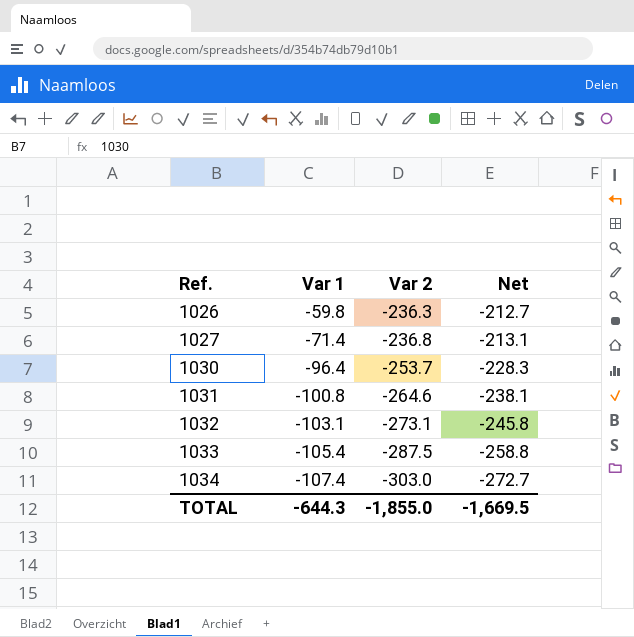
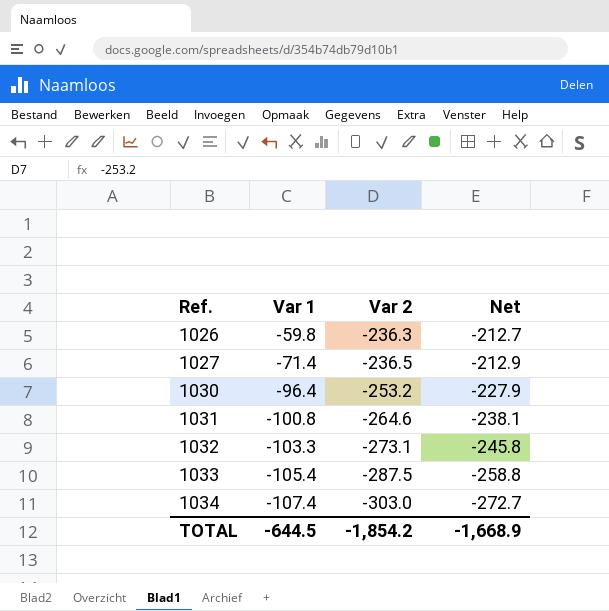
1027 | Var 2: -236.8 -> -236.5
1027 | Net: -213.1 -> -212.9
1030 | Var 2: -253.7 -> -253.2
1030 | Net: -228.3 -> -227.9
1032 | Var 1: -103.1 -> -103.3
TOTAL | Var 1: -644.3 -> -644.5
TOTAL | Var 2: -1,855.0 -> -1,854.2
TOTAL | Net: -1,669.5 -> -1,668.9

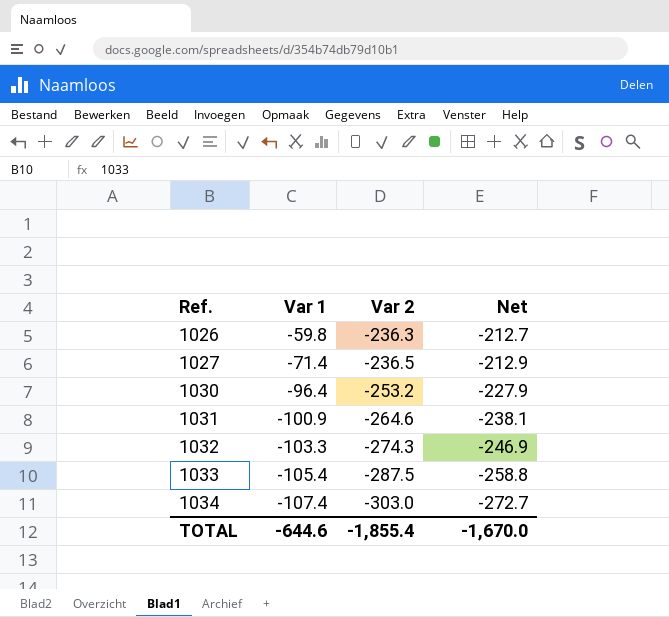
1031 | Var 1: -100.8 -> -100.9
1032 | Var 2: -273.1 -> -274.3
1032 | Net: -245.8 -> -246.9
TOTAL | Var 1: -644.5 -> -644.6
TOTAL | Var 2: -1,854.2 -> -1,855.4
TOTAL | Net: -1,668.9 -> -1,670.0

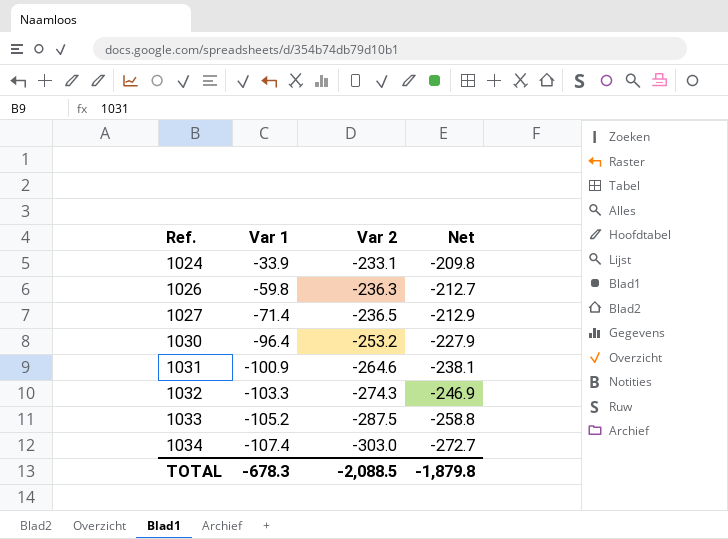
row 1024: none -> -33.9 | -233.1 | -209.8
1033 | Var 1: -105.4 -> -105.2
TOTAL | Var 1: -644.6 -> -678.3
TOTAL | Var 2: -1,855.4 -> -2,088.5
TOTAL | Net: -1,670.0 -> -1,879.8

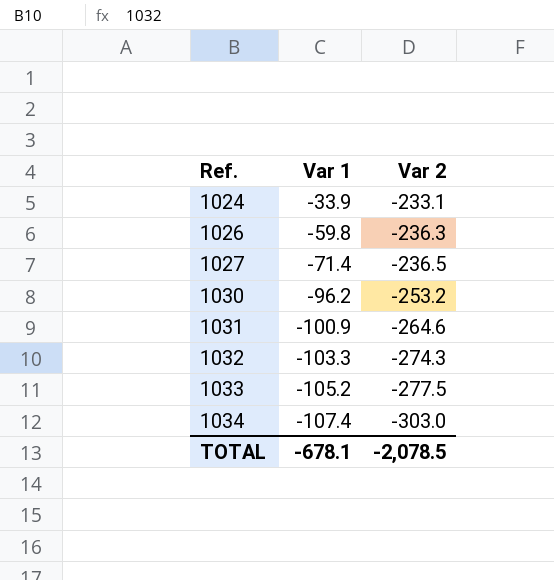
column Net | formula: [Var 2] * 0.9 -> none
1030 | Var 1: -96.4 -> -96.2
1033 | Var 2: -287.5 -> -277.5
TOTAL | Var 1: -678.3 -> -678.1
TOTAL | Var 2: -2,088.5 -> -2,078.5

